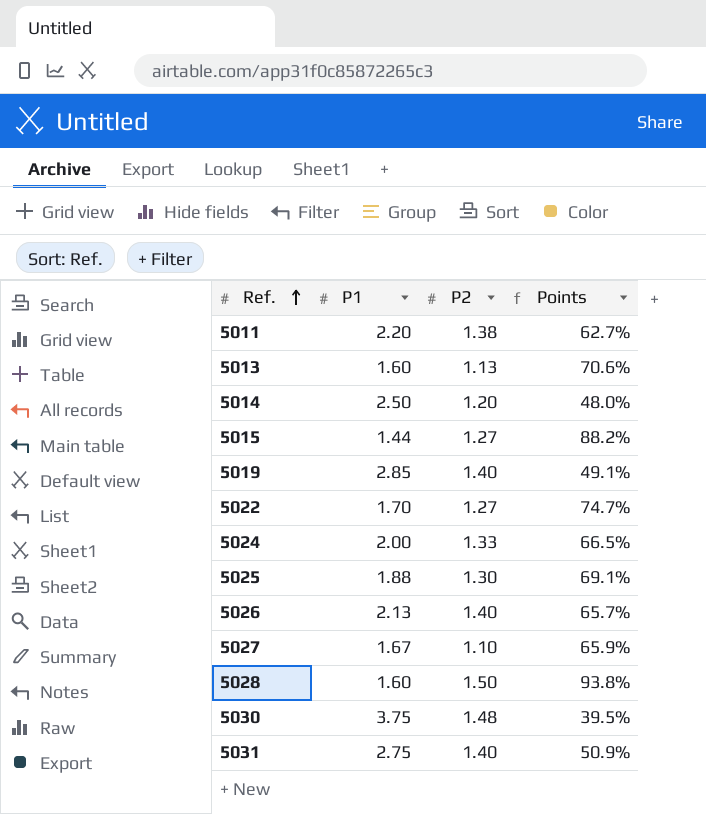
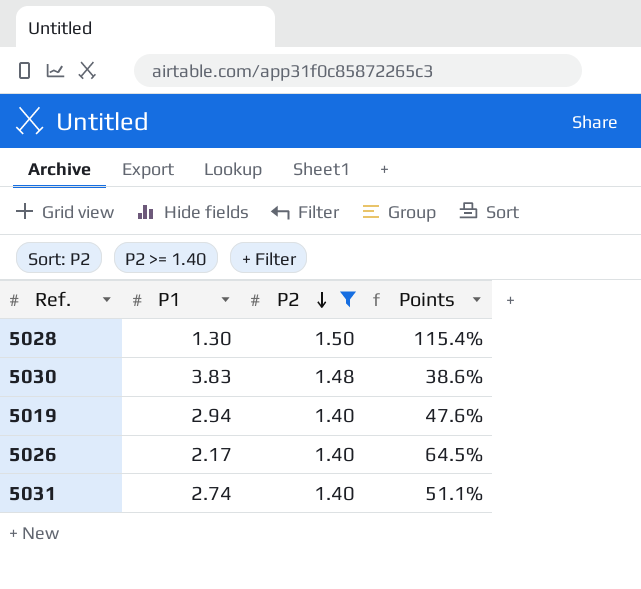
filter: none -> P2 >= 1.40
row order: Ref. ascending -> P2 descending
5028 | P1: 1.60 -> 1.30
5028 | Points: 93.8% -> 115.4%
5030 | P1: 3.75 -> 3.83
5030 | Points: 39.5% -> 38.6%
5019 | P1: 2.85 -> 2.94
5019 | Points: 49.1% -> 47.6%
5026 | P1: 2.13 -> 2.17
5026 | Points: 65.7% -> 64.5%
5031 | P1: 2.75 -> 2.74
5031 | Points: 50.9% -> 51.1%

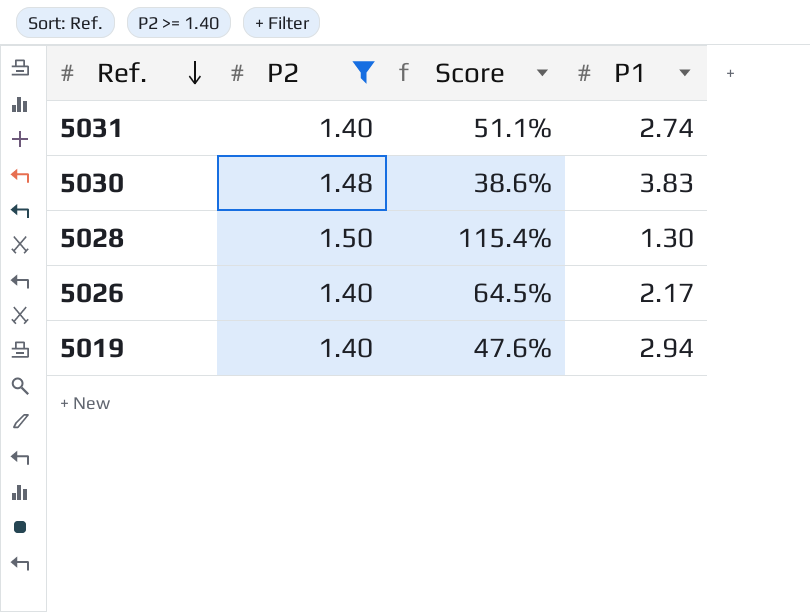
row order: P2 descending -> Ref. descending
column name: Points -> Score
column P1 | position: 2 -> 4

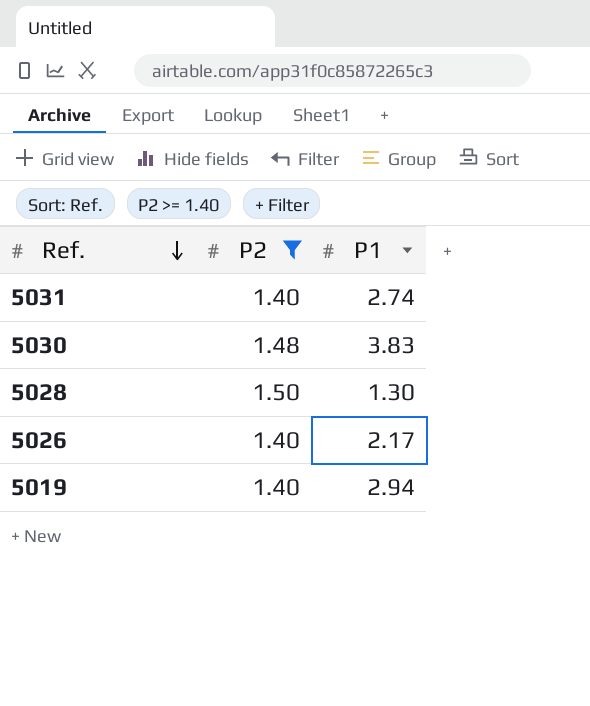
column Score | formula: [P2] / [P1] -> none

